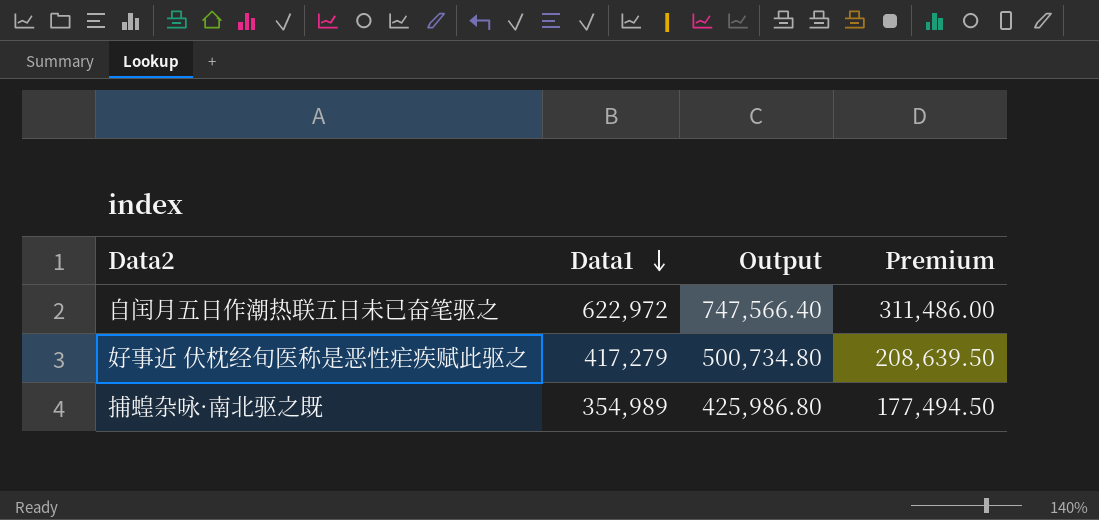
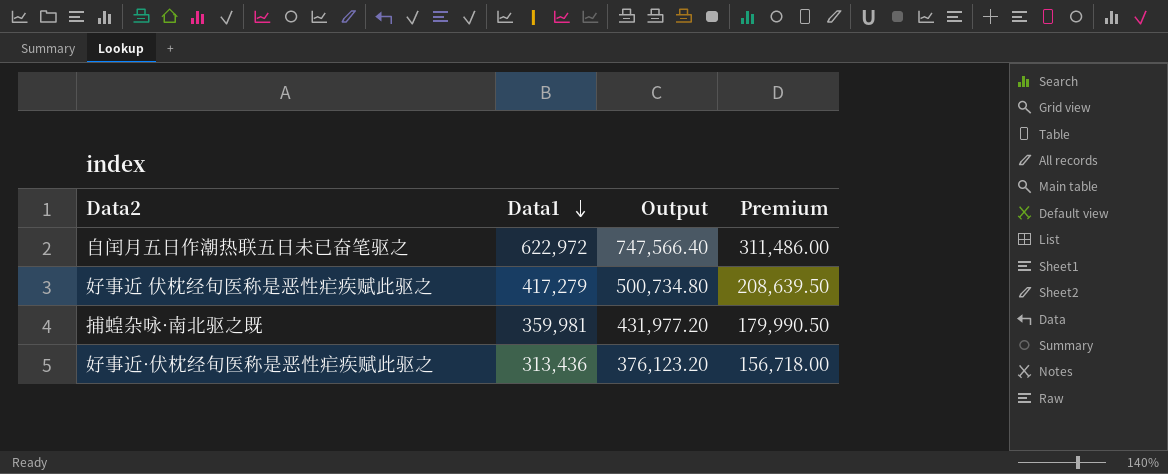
捕蝗杂咏·南北驱之既 | Data1: 354,989 -> 359,981
捕蝗杂咏·南北驱之既 | Output: 425,986.80 -> 431,977.20
捕蝗杂咏·南北驱之既 | Premium: 177,494.50 -> 179,990.50
row 好事近·伏枕经旬医称是恶性疟疾赋此驱之: none -> 313,436 | 376,123.20 | 156,718.00

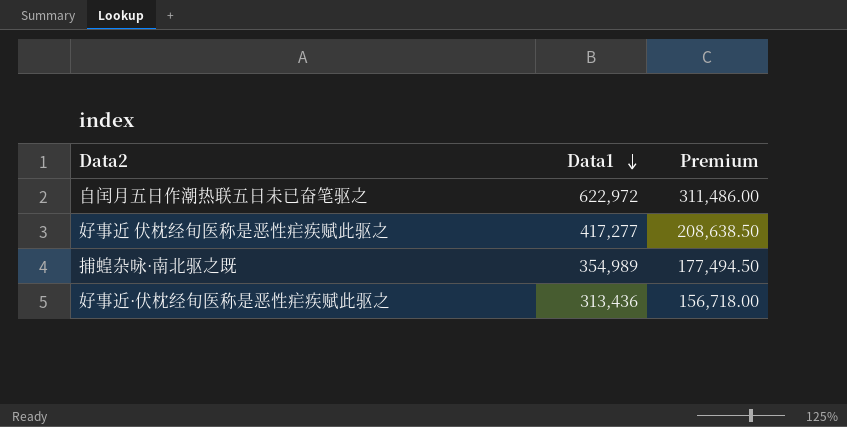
column Output | formula: [Data1] * 1.2 -> none
好事近 伏枕经旬医称是恶性疟疾赋此驱之 | Data1: 417,279 -> 417,277
好事近 伏枕经旬医称是恶性疟疾赋此驱之 | Premium: 208,639.50 -> 208,638.50
捕蝗杂咏·南北驱之既 | Data1: 359,981 -> 354,989
捕蝗杂咏·南北驱之既 | Premium: 179,990.50 -> 177,494.50

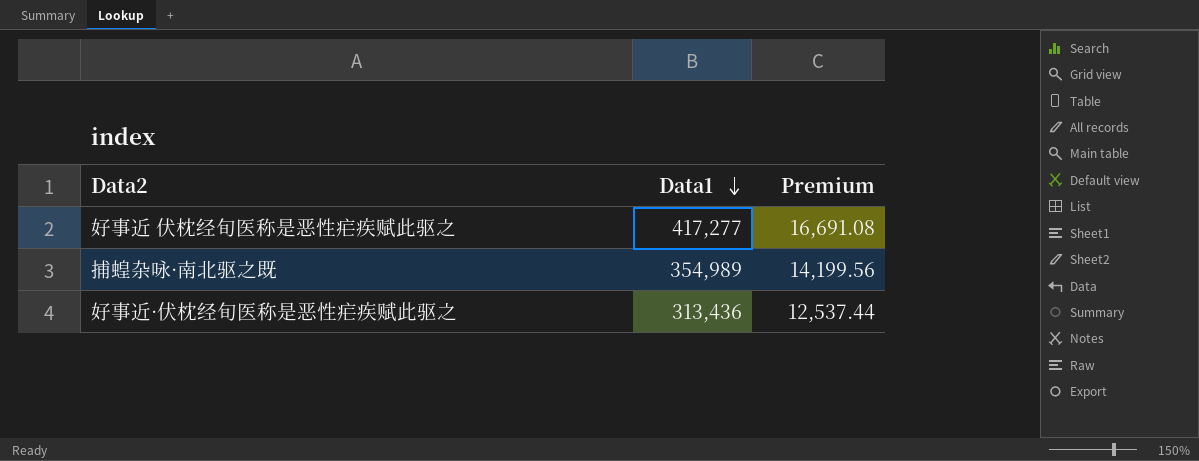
column Premium | formula: [Data1] * 0.5 -> [Data1] * 0.04
row 自闰月五日作潮热联五日未已奋笔驱之: 622,972 | 311,486.00 -> none

